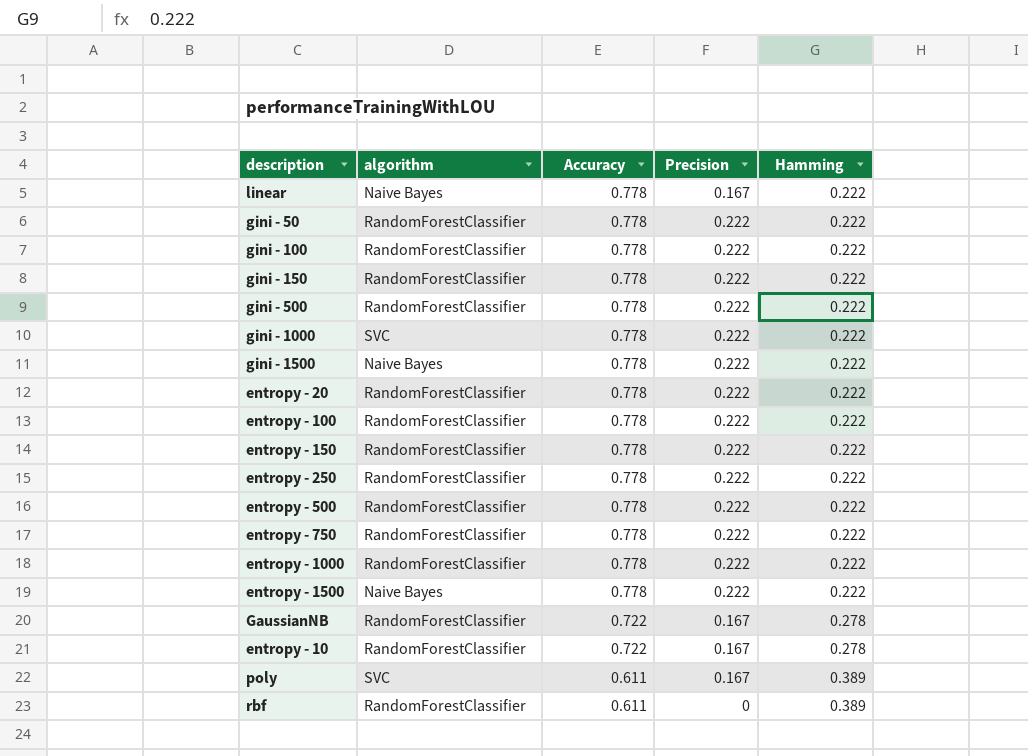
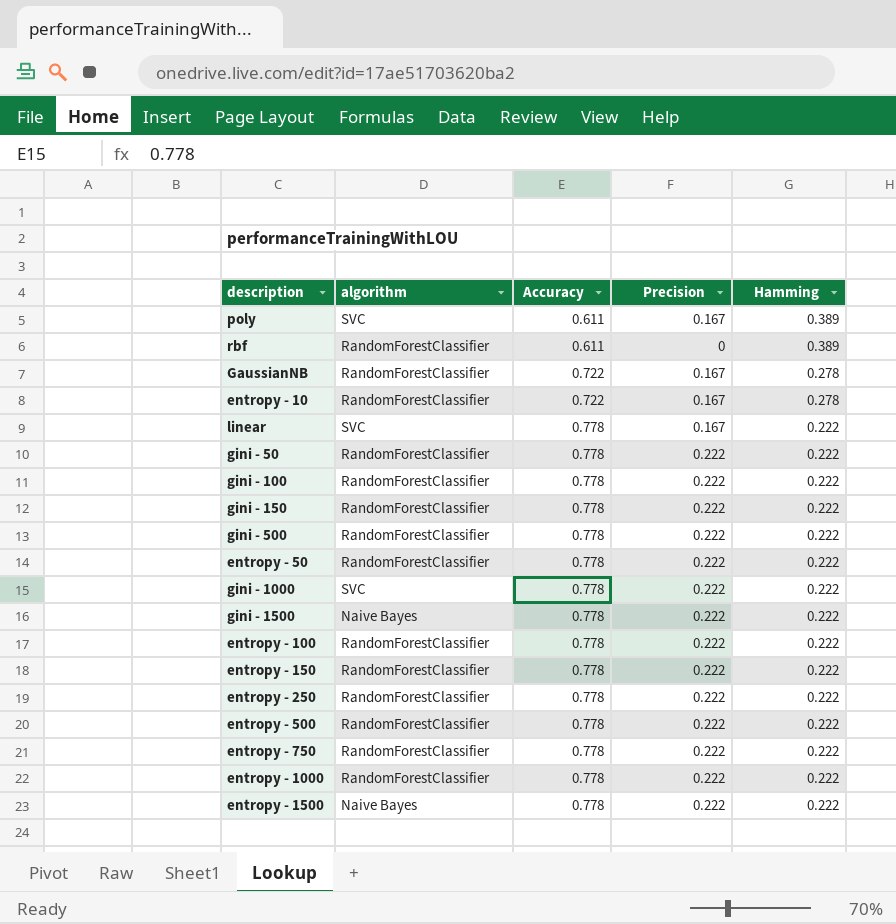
row order: Accuracy descending -> Accuracy ascending
row entropy - 20: RandomForestClassifier | 0.778 | 0.222 | 0.222 -> none
linear | algorithm: Naive Bayes -> SVC
row entropy - 50: none -> RandomForestClassifier | 0.778 | 0.222 | 0.222

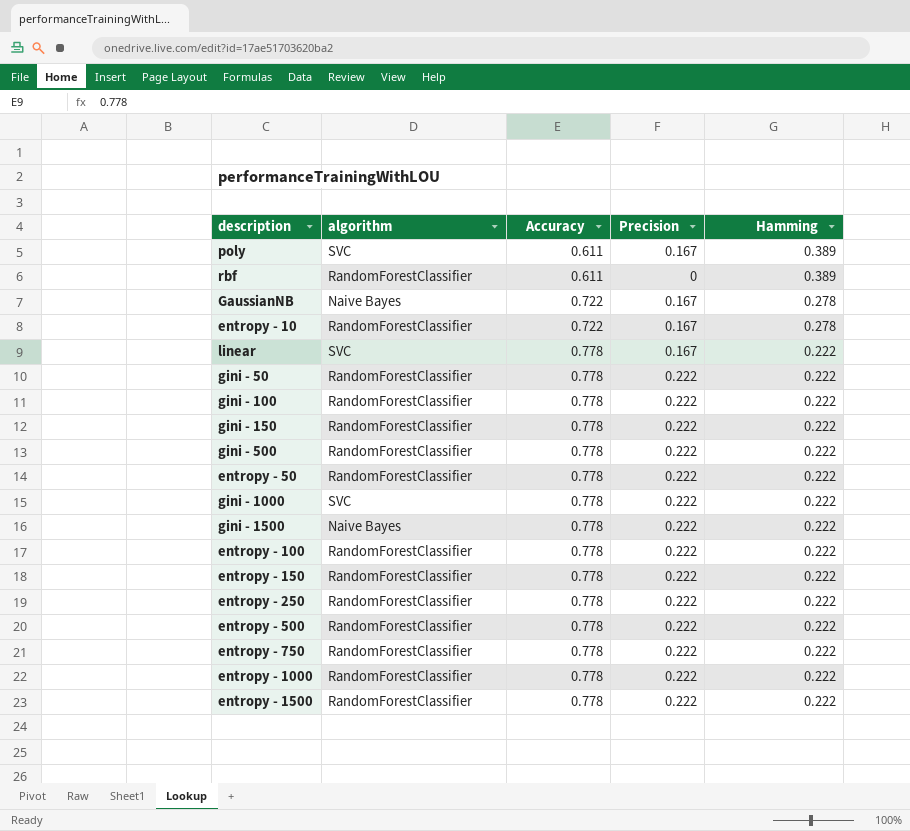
GaussianNB | algorithm: RandomForestClassifier -> Naive Bayes
entropy - 1500 | algorithm: Naive Bayes -> RandomForestClassifier

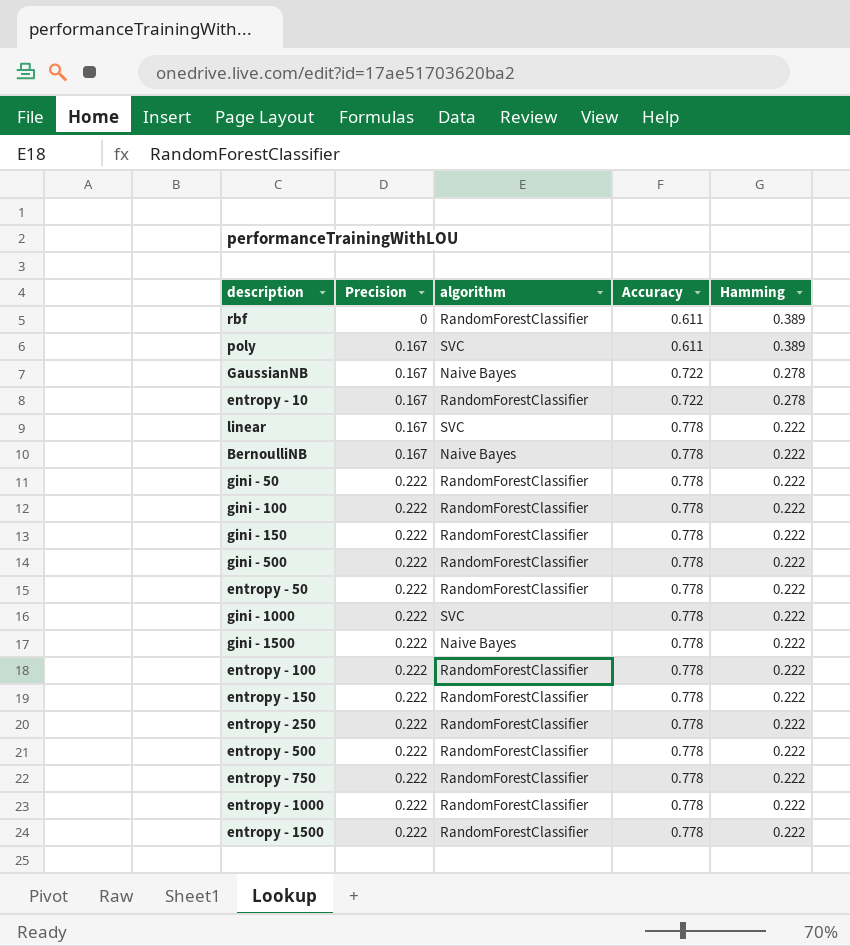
row order: Accuracy ascending -> Precision ascending
column Precision | position: 4 -> 2
row BernoulliNB: none -> 0.167 | Naive Bayes | 0.778 | 0.222

